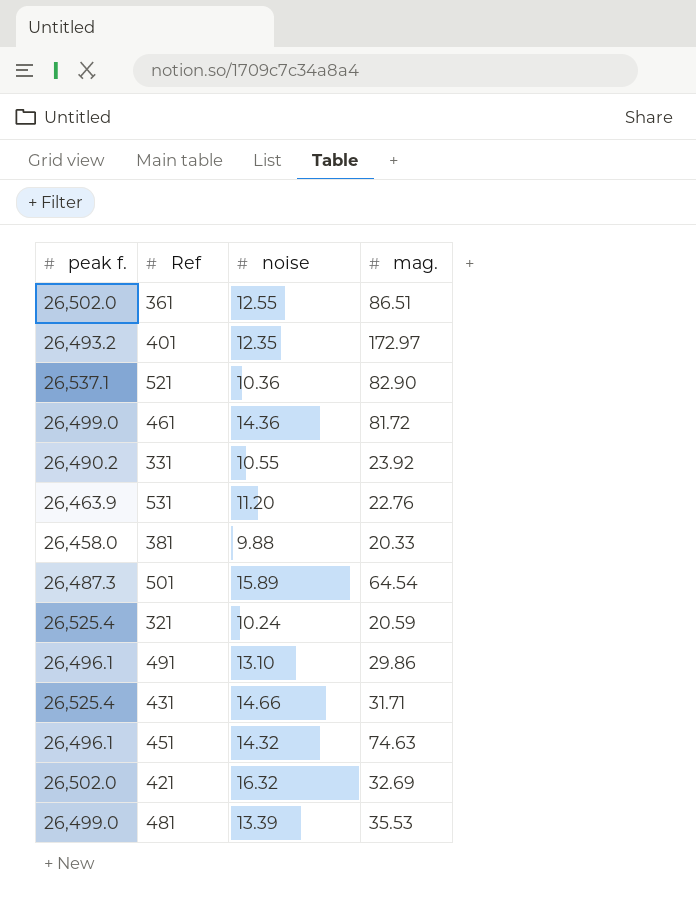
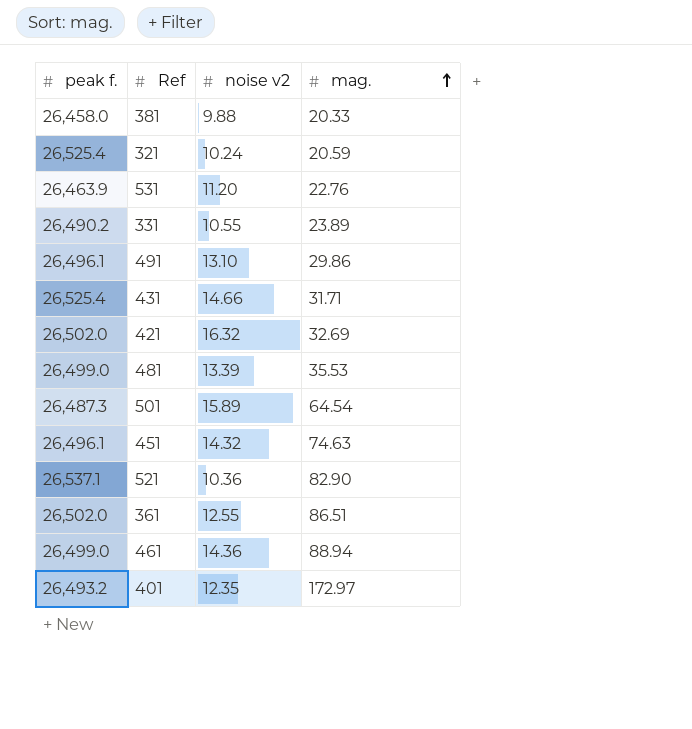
row order: none -> mag. ascending
column name: noise -> noise v2
331 | mag.: 23.92 -> 23.89
461 | mag.: 81.72 -> 88.94

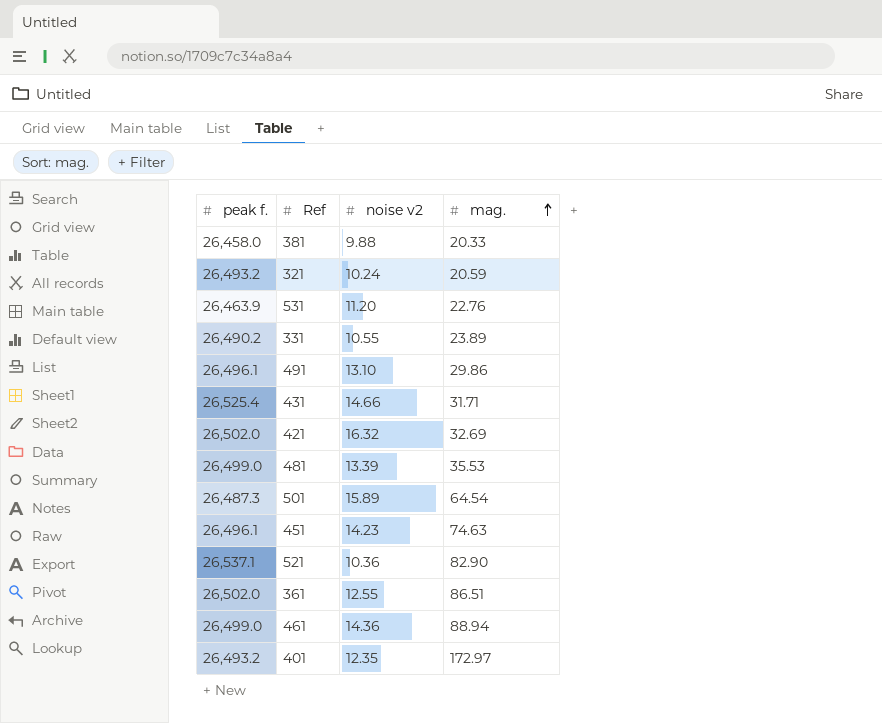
321 | peak f.: 26,525.4 -> 26,493.2
451 | noise v2: 14.32 -> 14.23

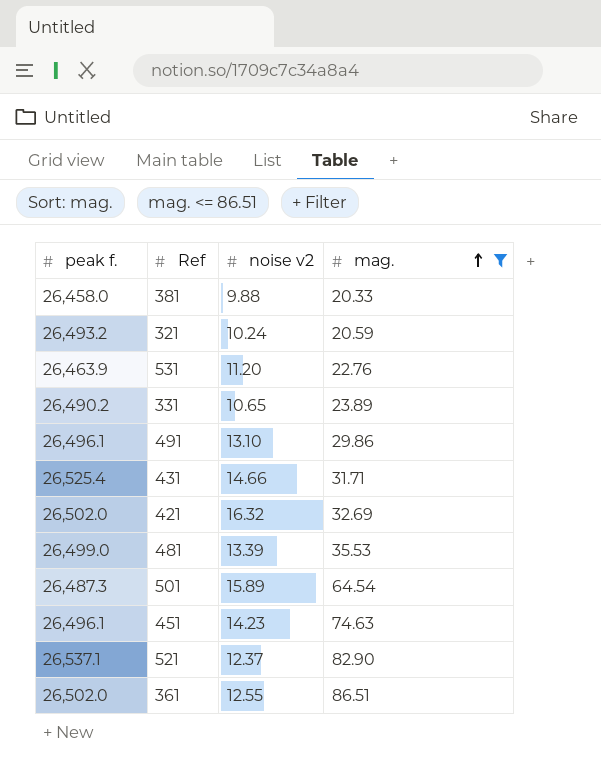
filter: none -> mag. <= 86.51
331 | noise v2: 10.55 -> 10.65
521 | noise v2: 10.36 -> 12.37

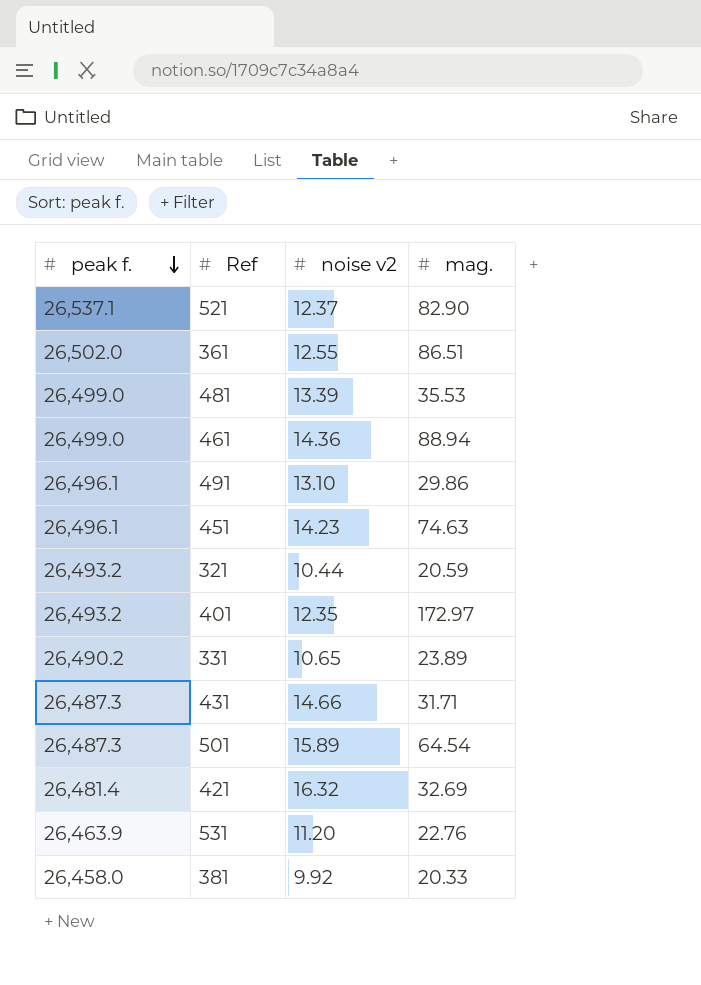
filter: mag. <= 86.51 -> none
row order: mag. ascending -> peak f. descending
321 | noise v2: 10.24 -> 10.44
431 | peak f.: 26,525.4 -> 26,487.3
421 | peak f.: 26,502.0 -> 26,481.4
381 | noise v2: 9.88 -> 9.92

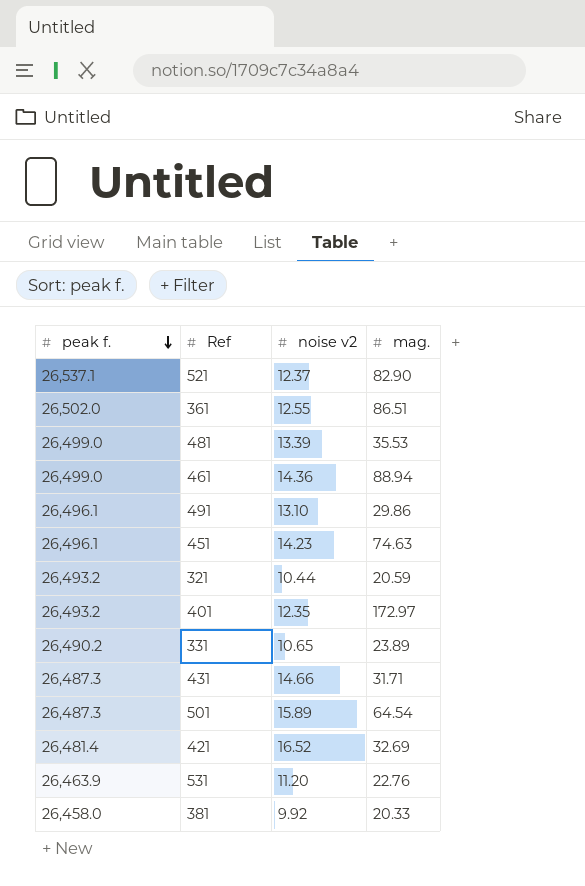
421 | noise v2: 16.32 -> 16.52

